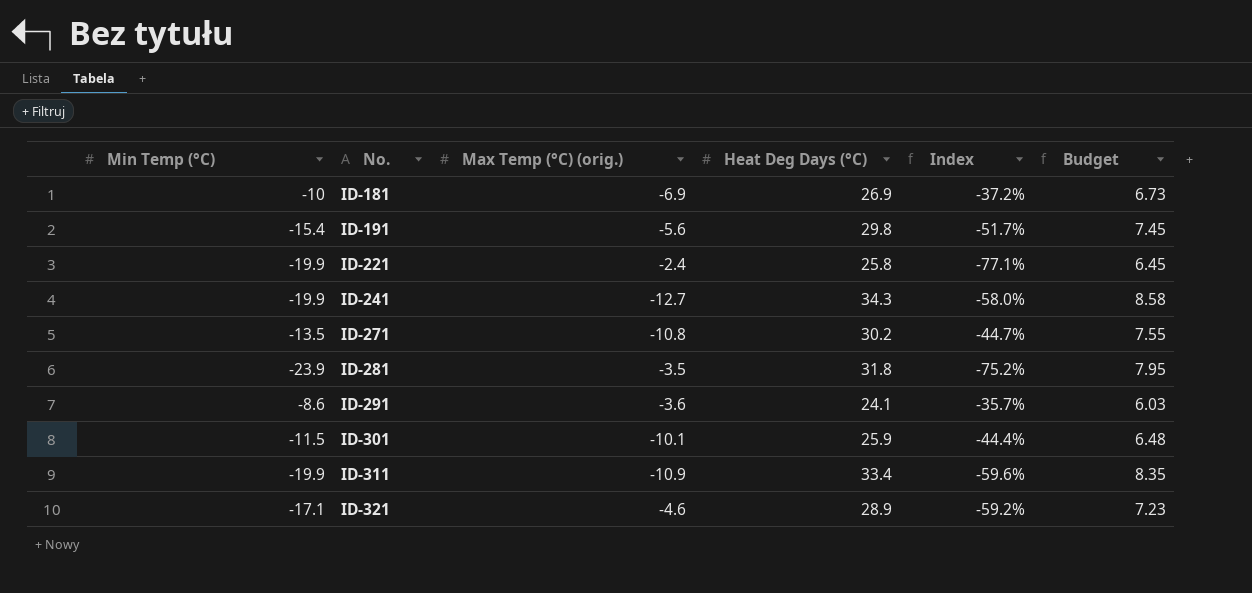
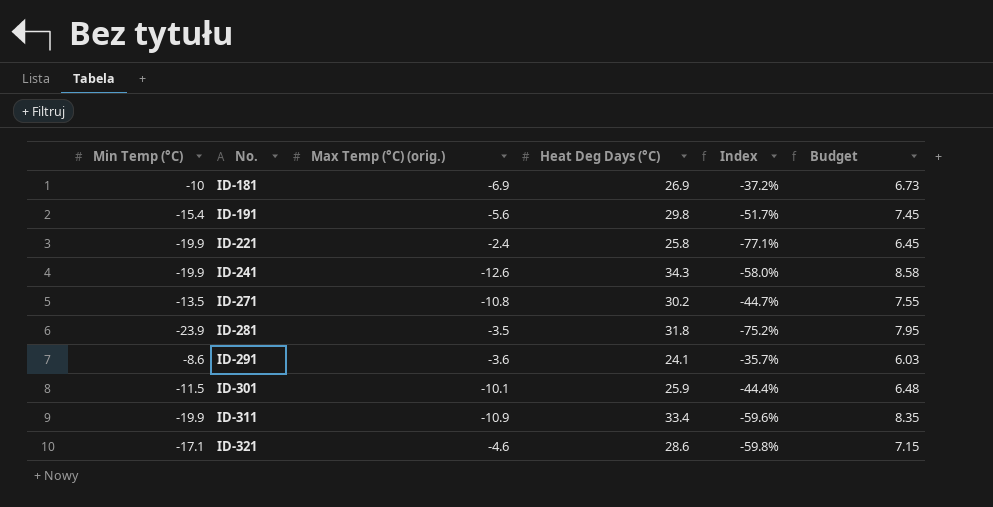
ID-241 | Max Temp (°C) (orig.): -12.7 -> -12.6
ID-321 | Heat Deg Days (°C): 28.9 -> 28.6
ID-321 | Index: -59.2% -> -59.8%
ID-321 | Budget: 7.23 -> 7.15

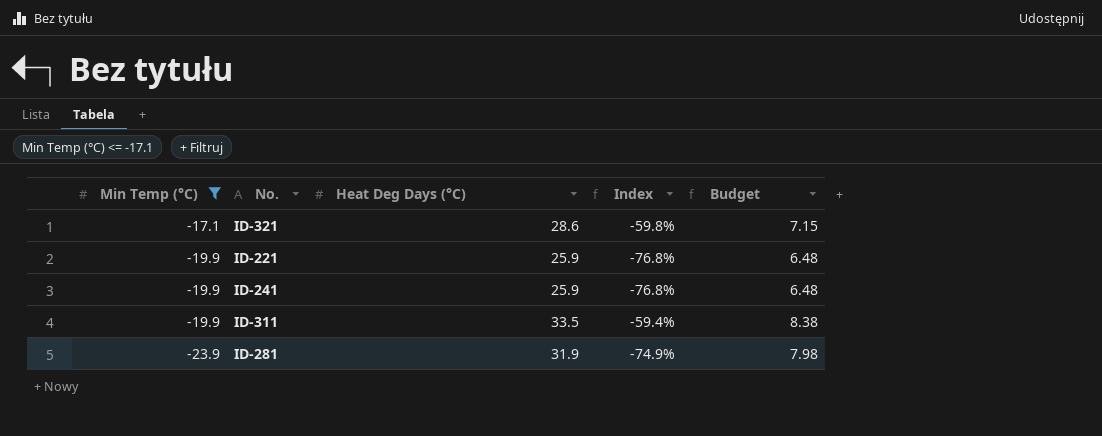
filter: none -> Min Temp (°C) <= -17.1
row order: No. ascending -> Min Temp (°C) descending
column Max Temp (°C) (orig.) | position: 3 -> none
ID-221 | Heat Deg Days (°C): 25.8 -> 25.9
ID-221 | Index: -77.1% -> -76.8%
ID-221 | Budget: 6.45 -> 6.48
ID-241 | Heat Deg Days (°C): 34.3 -> 25.9
ID-241 | Index: -58.0% -> -76.8%
ID-241 | Budget: 8.58 -> 6.48
ID-311 | Heat Deg Days (°C): 33.4 -> 33.5
ID-311 | Index: -59.6% -> -59.4%
ID-311 | Budget: 8.35 -> 8.38
ID-281 | Heat Deg Days (°C): 31.8 -> 31.9
ID-281 | Index: -75.2% -> -74.9%
ID-281 | Budget: 7.95 -> 7.98

